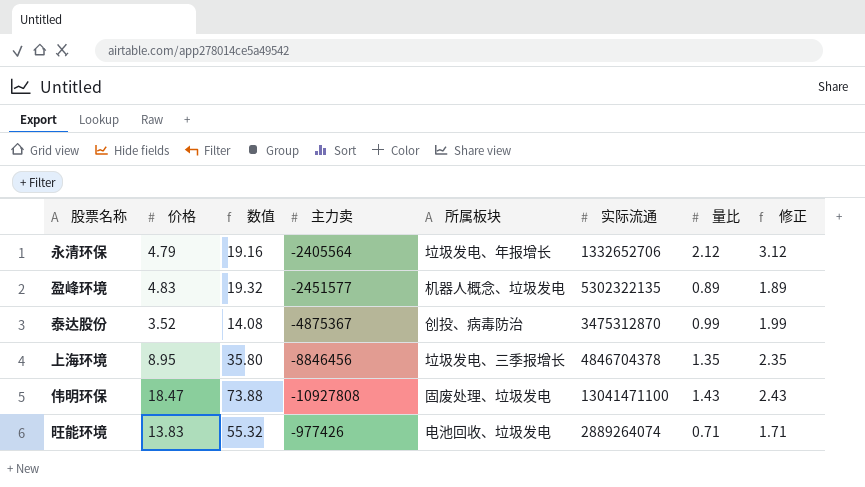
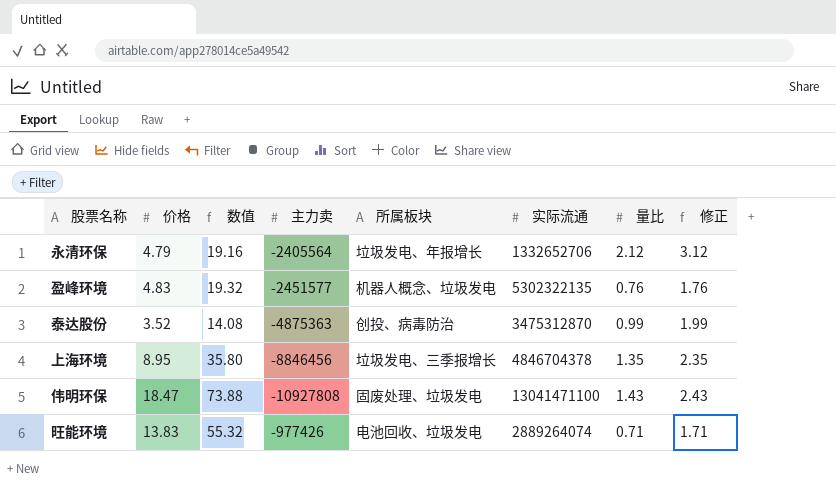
盈峰环境 | 量比: 0.89 -> 0.76
盈峰环境 | 修正: 1.89 -> 1.76
泰达股份 | 主力卖: -4875367 -> -4875363

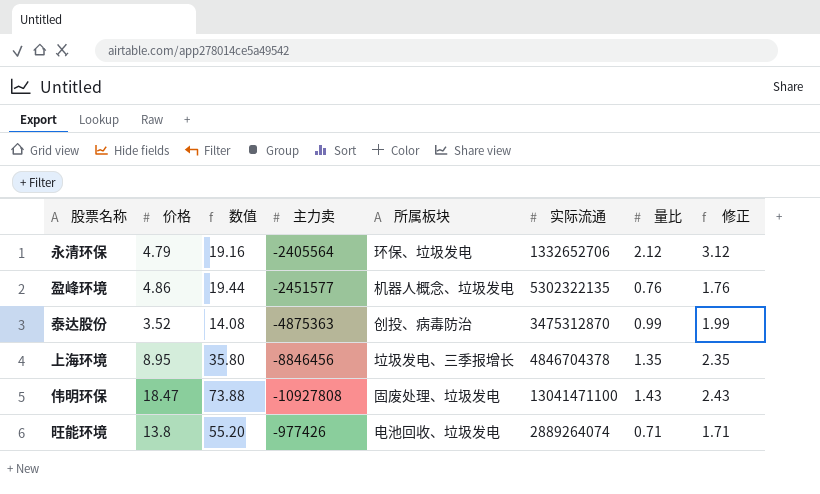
永清环保 | 所属板块: 垃圾发电、年报增长 -> 环保、垃圾发电
盈峰环境 | 价格: 4.83 -> 4.86
盈峰环境 | 数值: 19.32 -> 19.44
旺能环境 | 价格: 13.83 -> 13.8
旺能环境 | 数值: 55.32 -> 55.20

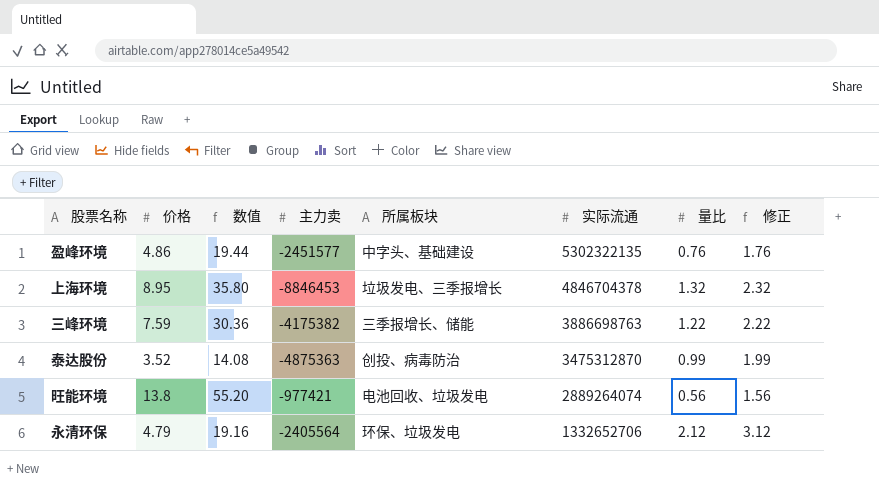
row order: none -> 实际流通 descending
row 伟明环保: 18.47 | 73.88 | -10927808 | 固废处理、垃圾发电 | 13041471100 | 1.43 | 2.43 -> none
盈峰环境 | 所属板块: 机器人概念、垃圾发电 -> 中字头、基础建设
上海环境 | 主力卖: -8846456 -> -8846453
上海环境 | 量比: 1.35 -> 1.32
上海环境 | 修正: 2.35 -> 2.32
row 三峰环境: none -> 7.59 | 30.36 | -4175382 | 三季报增长、储能 | 3886698763 | 1.22 | 2.22
旺能环境 | 主力卖: -977426 -> -977421
旺能环境 | 量比: 0.71 -> 0.56
旺能环境 | 修正: 1.71 -> 1.56

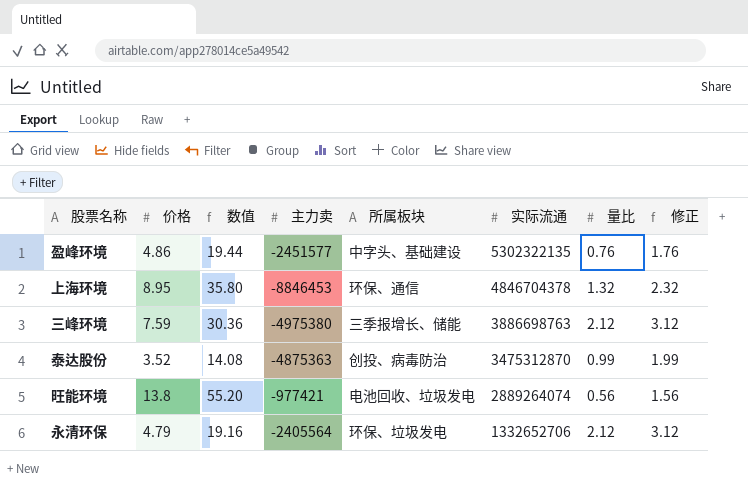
上海环境 | 所属板块: 垃圾发电、三季报增长 -> 环保、通信
三峰环境 | 主力卖: -4175382 -> -4975380
三峰环境 | 量比: 1.22 -> 2.12
三峰环境 | 修正: 2.22 -> 3.12

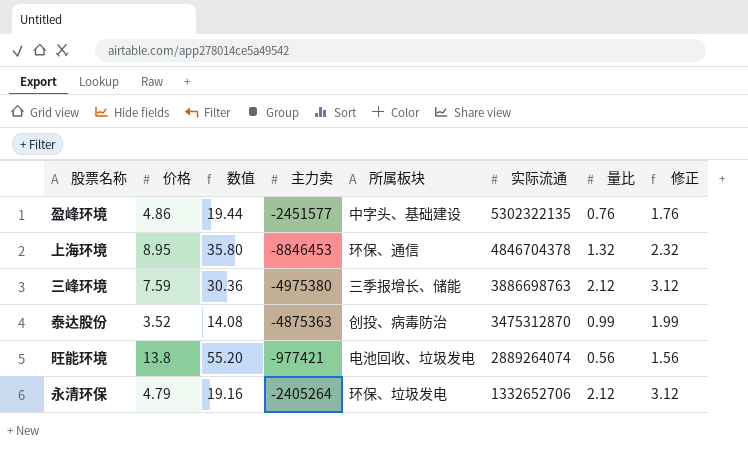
永清环保 | 主力卖: -2405564 -> -2405264

